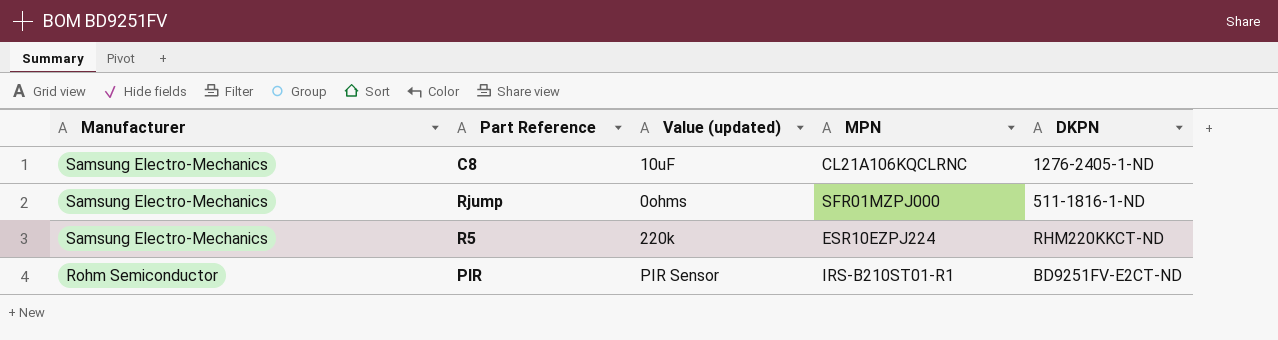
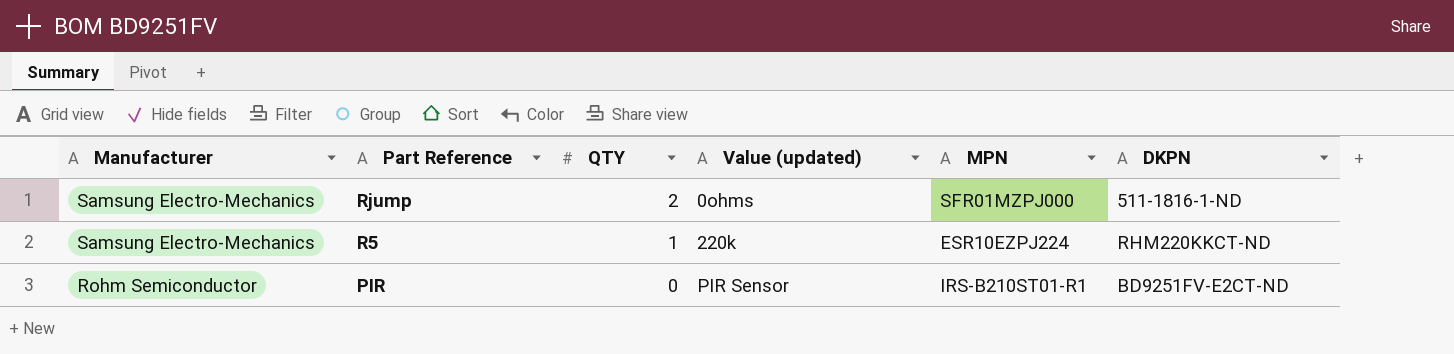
column QTY | position: none -> 3
row C8: Samsung Electro-Mechanics | 10uF | CL21A106KQCLRNC | 1276-2405-1-ND -> none

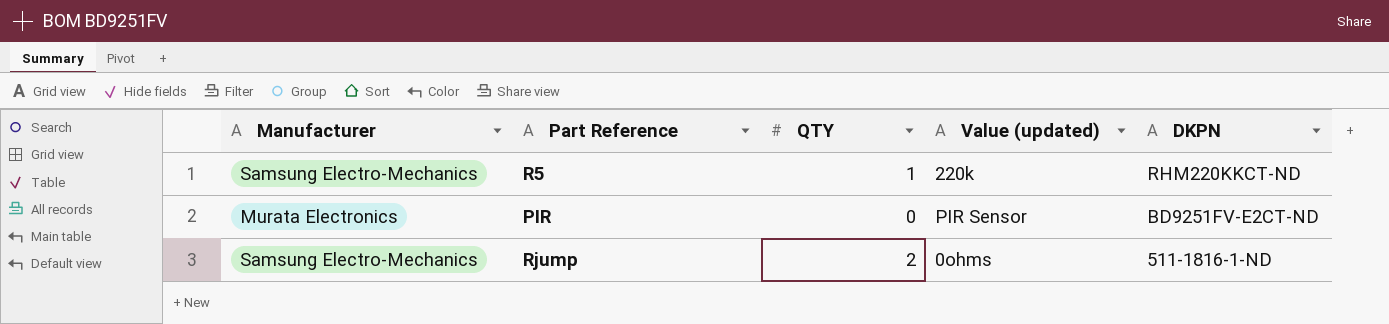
row order: Manufacturer descending -> DKPN descending
column MPN | position: 5 -> none
PIR | Manufacturer: Rohm Semiconductor -> Murata Electronics

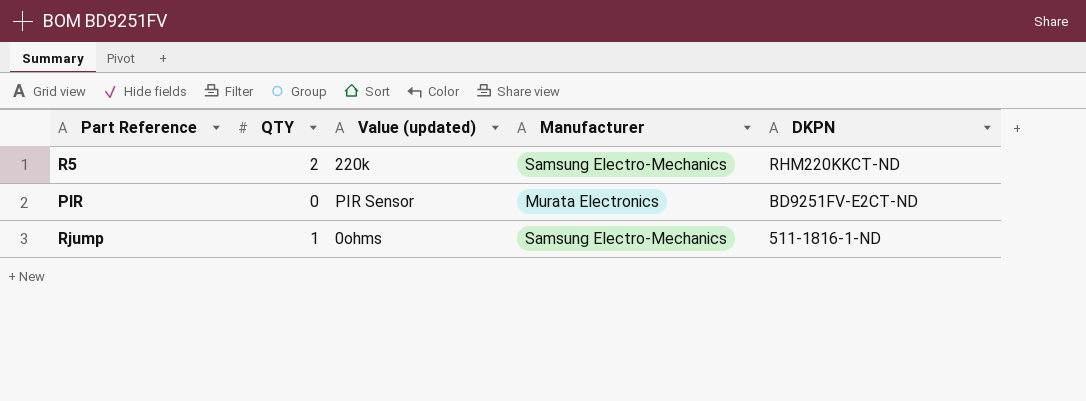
column Manufacturer | position: 1 -> 4
R5 | QTY: 1 -> 2
Rjump | QTY: 2 -> 1

